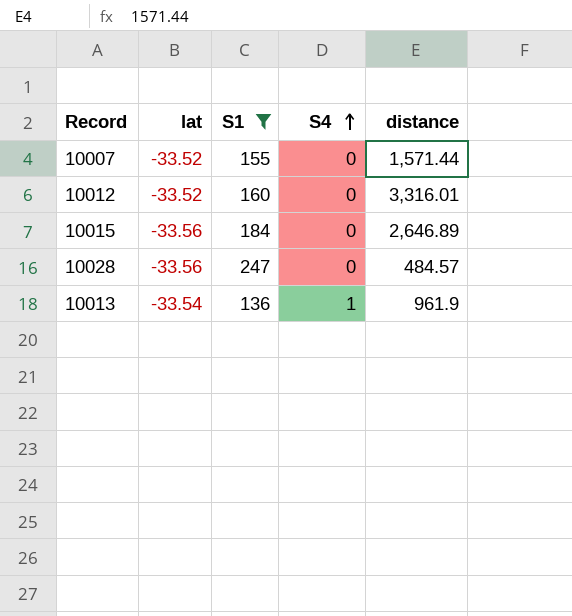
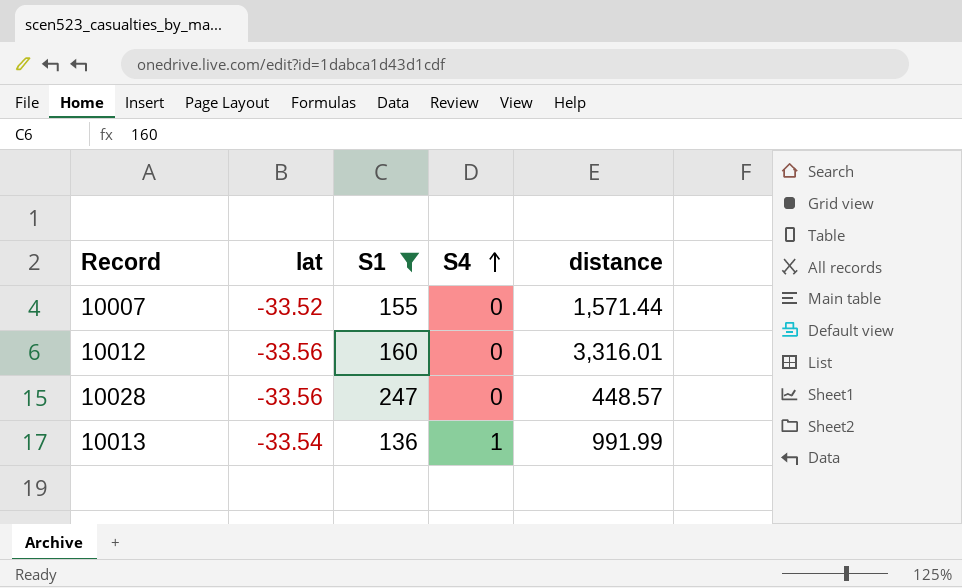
row 10015: -33.56 | 184 | 0 | 2,646.89 -> none
10012 | lat: -33.52 -> -33.56
10028 | distance: 484.57 -> 448.57
10013 | distance: 961.9 -> 991.99

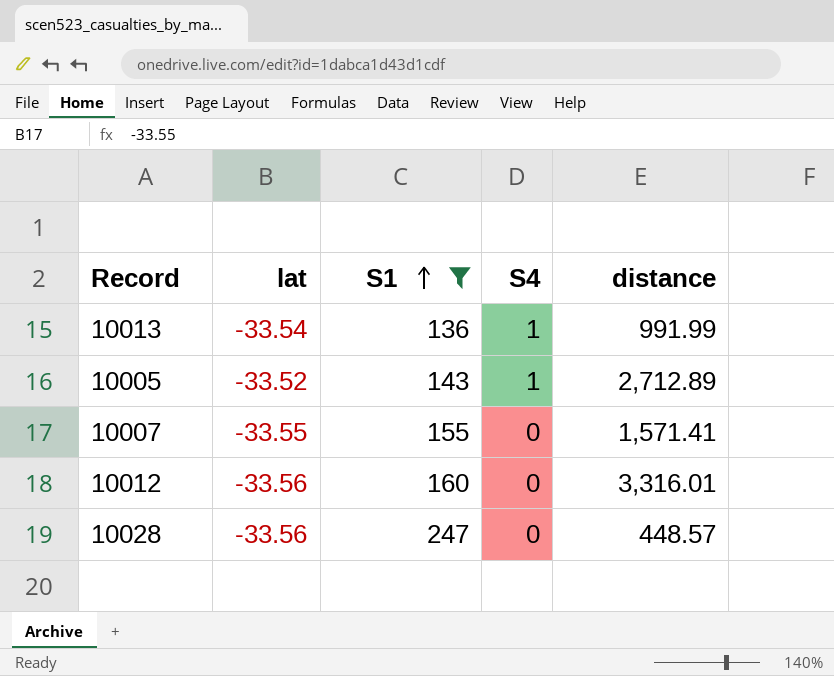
row order: S4 ascending -> S1 ascending
row 10005: none -> -33.52 | 143 | 1 | 2,712.89
10007 | lat: -33.52 -> -33.55
10007 | distance: 1,571.44 -> 1,571.41

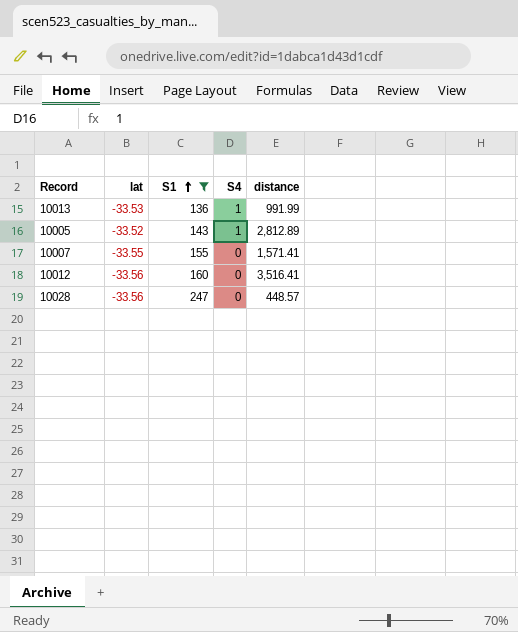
10013 | lat: -33.54 -> -33.53
10005 | distance: 2,712.89 -> 2,812.89
10012 | distance: 3,316.01 -> 3,516.41

